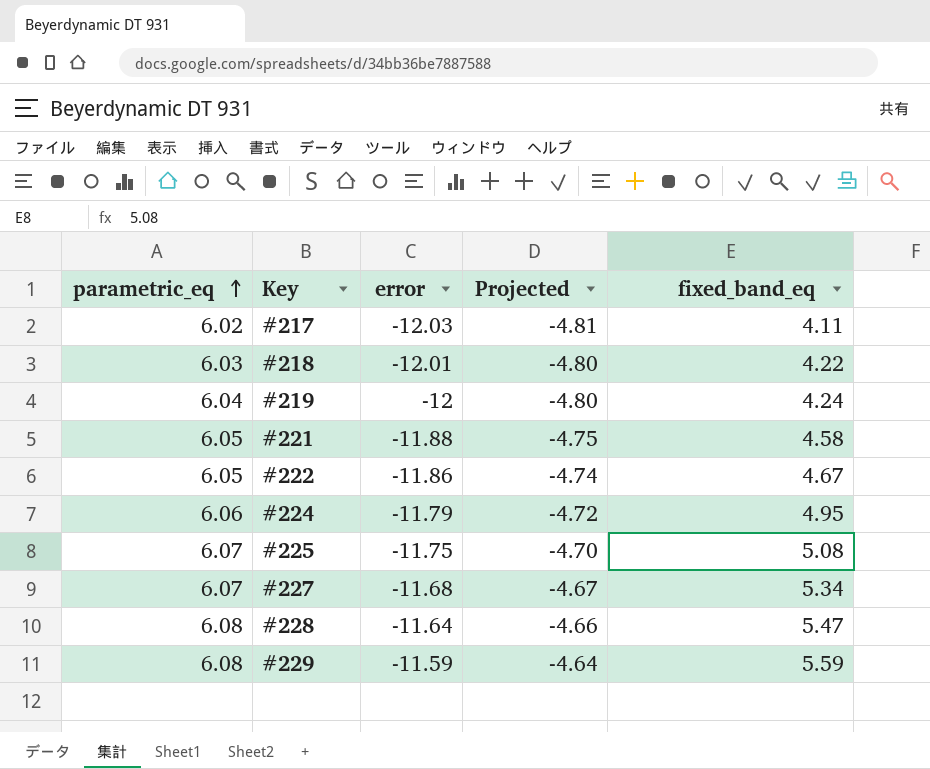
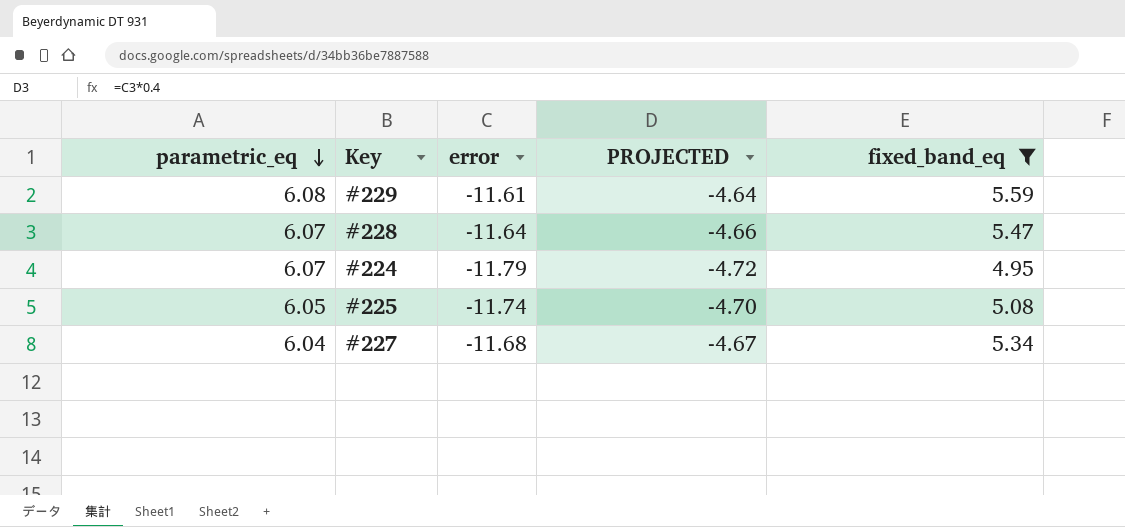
filter: none -> fixed_band_eq >= 4.95
row order: parametric_eq ascending -> parametric_eq descending
column name: Projected -> PROJECTED
#229 | error: -11.59 -> -11.61
#228 | parametric_eq: 6.08 -> 6.07
#224 | parametric_eq: 6.06 -> 6.07
#225 | parametric_eq: 6.07 -> 6.05
#225 | error: -11.75 -> -11.74
#227 | parametric_eq: 6.07 -> 6.04

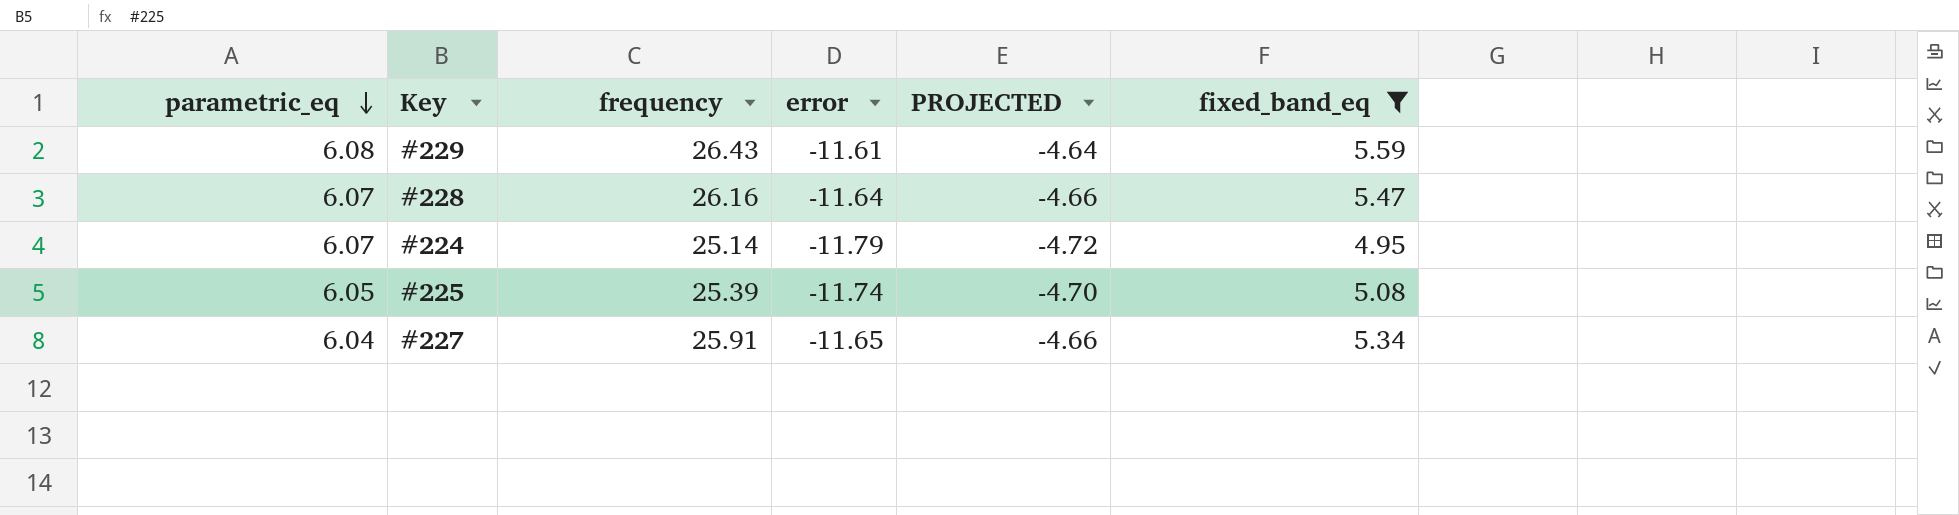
column frequency | position: none -> 3
#227 | error: -11.68 -> -11.65
#227 | PROJECTED: -4.67 -> -4.66

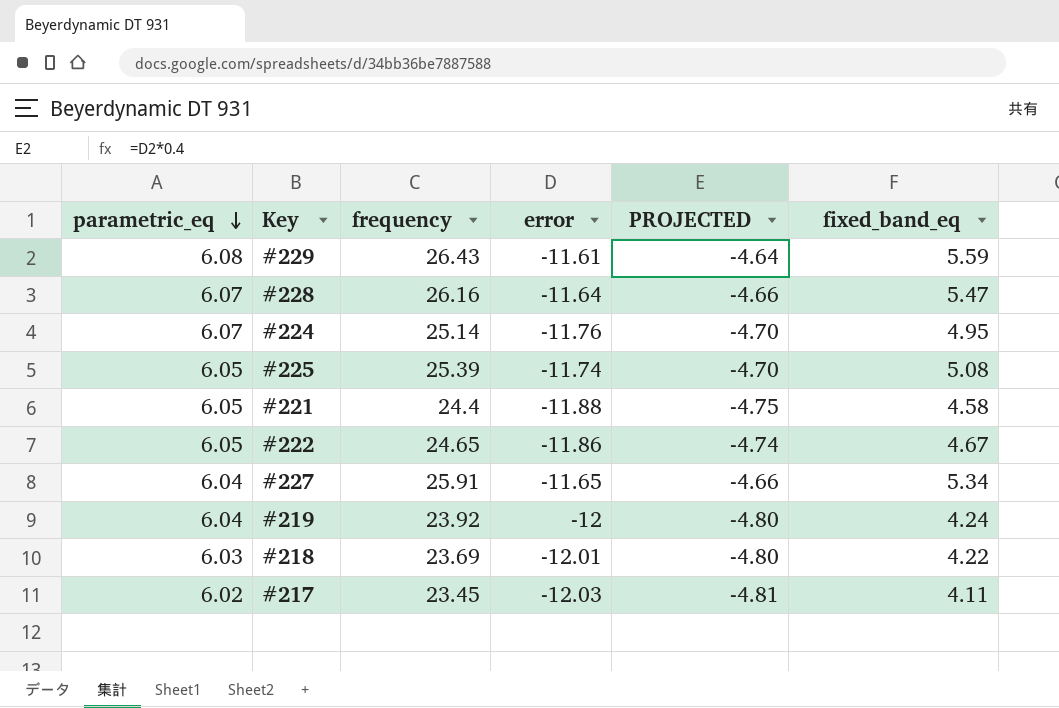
filter: fixed_band_eq >= 4.95 -> none
#224 | error: -11.79 -> -11.76
#224 | PROJECTED: -4.72 -> -4.70

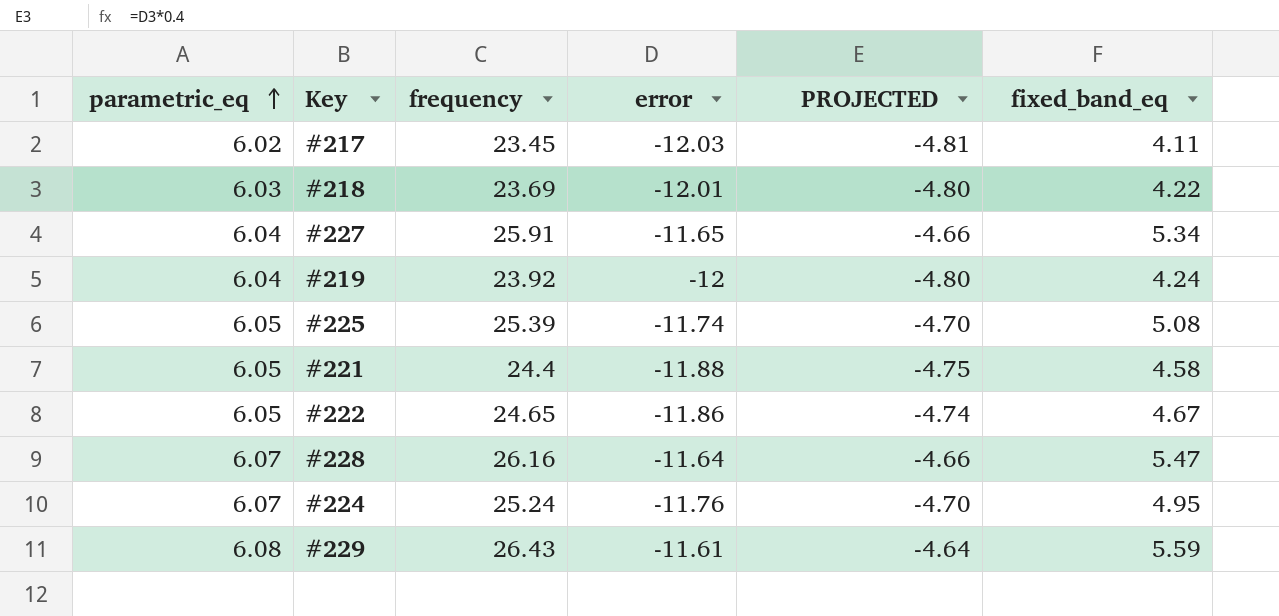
row order: parametric_eq descending -> parametric_eq ascending
#224 | frequency: 25.14 -> 25.24

